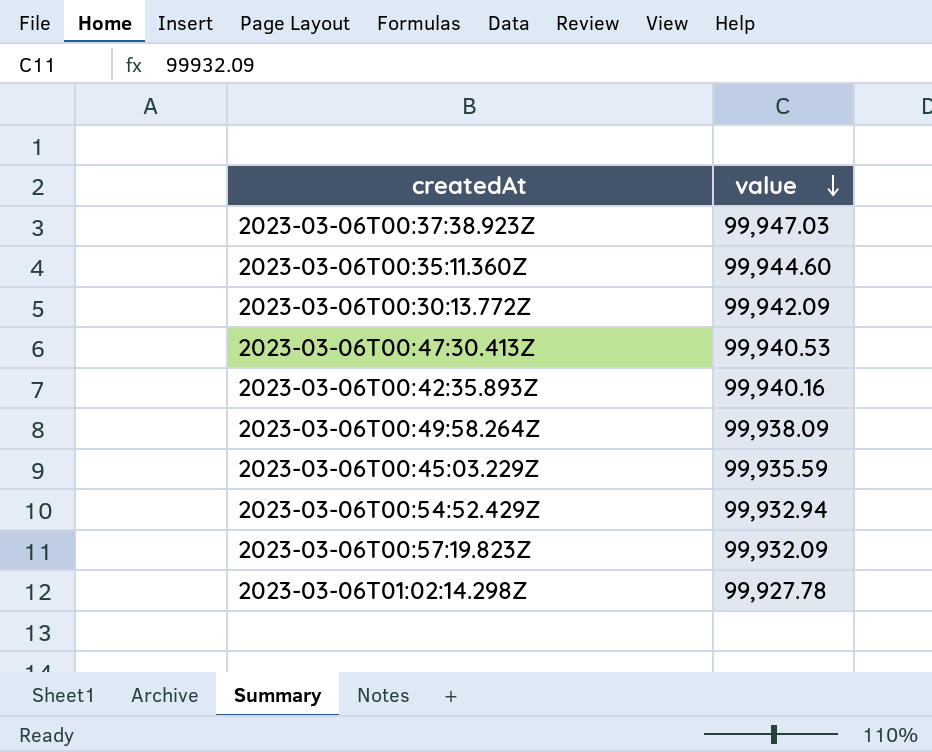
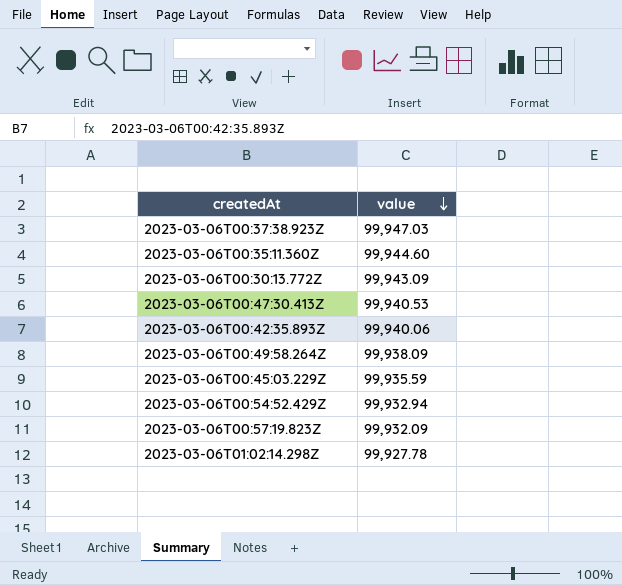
2023-03-06T00:30:13.772Z | value: 99,942.09 -> 99,943.09
2023-03-06T00:42:35.893Z | value: 99,940.16 -> 99,940.06

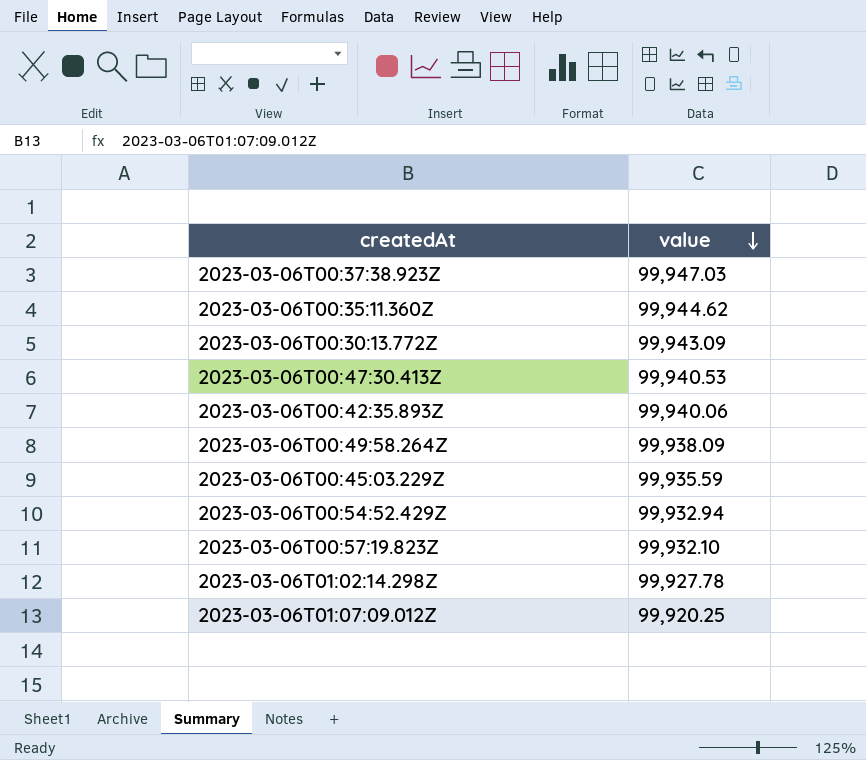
2023-03-06T00:35:11.360Z | value: 99,944.60 -> 99,944.62
2023-03-06T00:57:19.823Z | value: 99,932.09 -> 99,932.10
row 2023-03-06T01:07:09.012Z: none -> 99,920.25

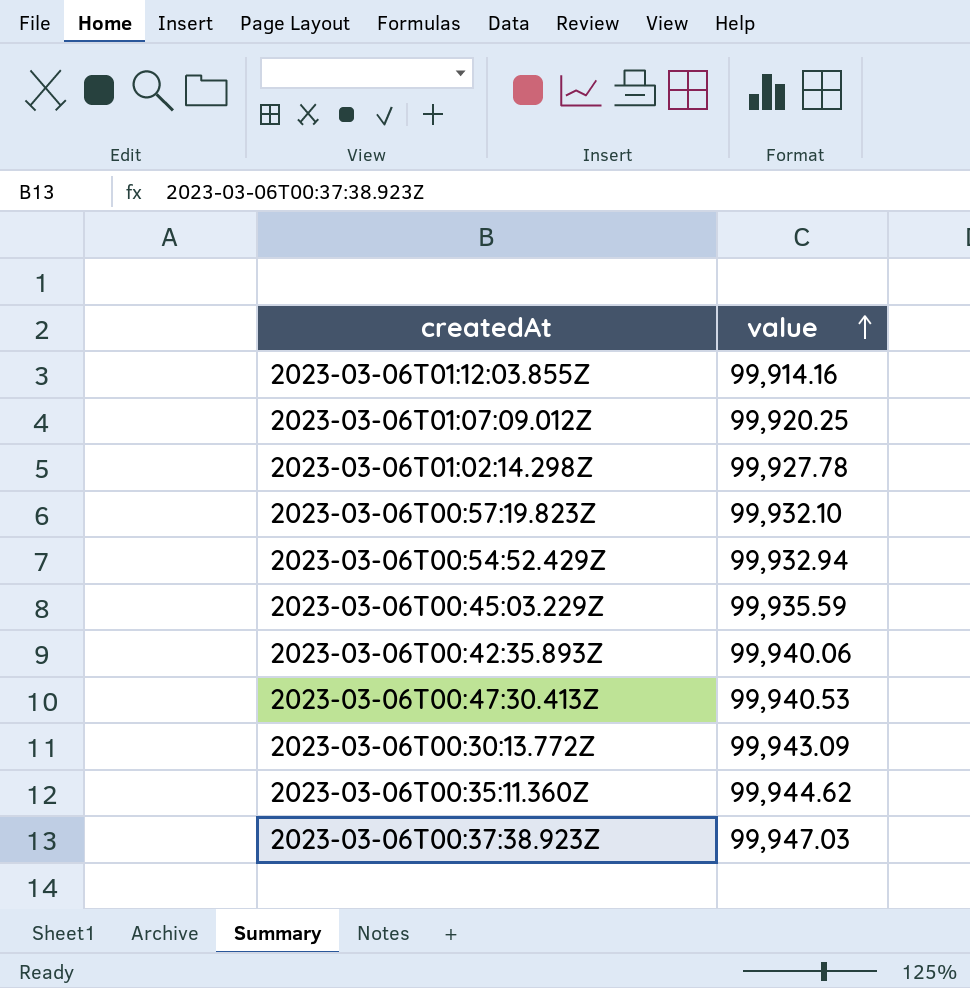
row order: value descending -> value ascending
row 2023-03-06T00:49:58.264Z: 99,938.09 -> none
row 2023-03-06T01:12:03.855Z: none -> 99,914.16

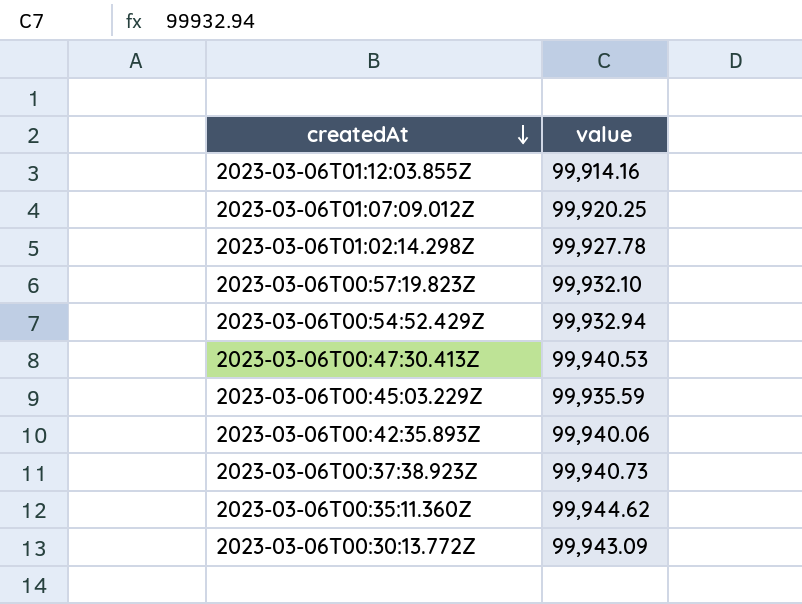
row order: value ascending -> createdAt descending
2023-03-06T00:37:38.923Z | value: 99,947.03 -> 99,940.73

